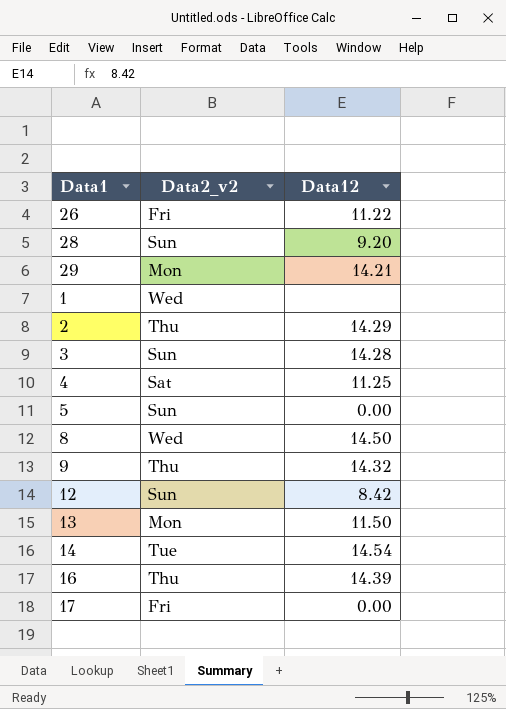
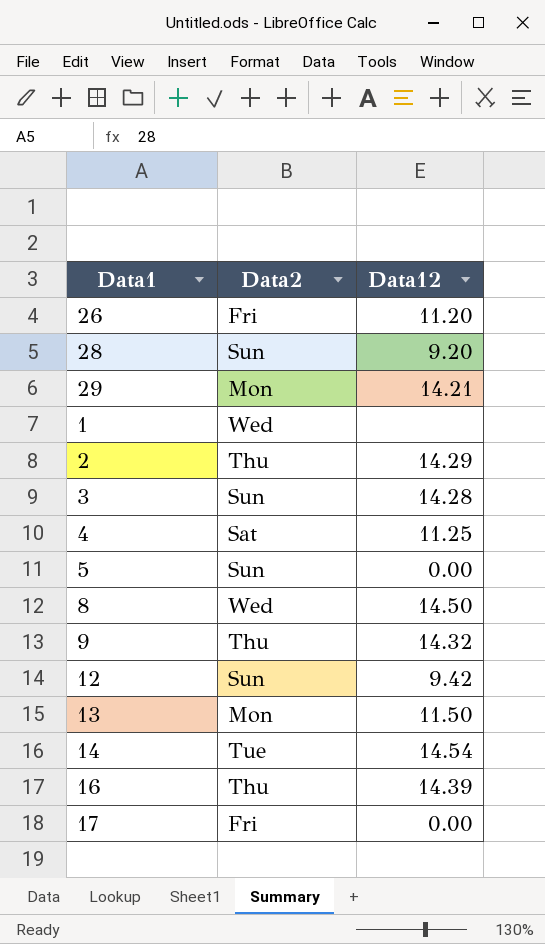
column name: Data2_v2 -> Data2
26 | Data12: 11.22 -> 11.20
12 | Data12: 8.42 -> 9.42

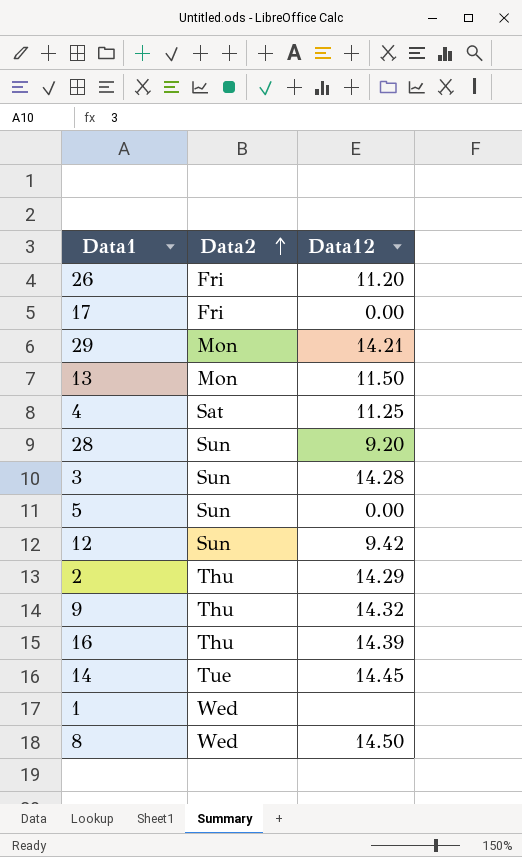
row order: none -> Data2 ascending
14 | Data12: 14.54 -> 14.45

